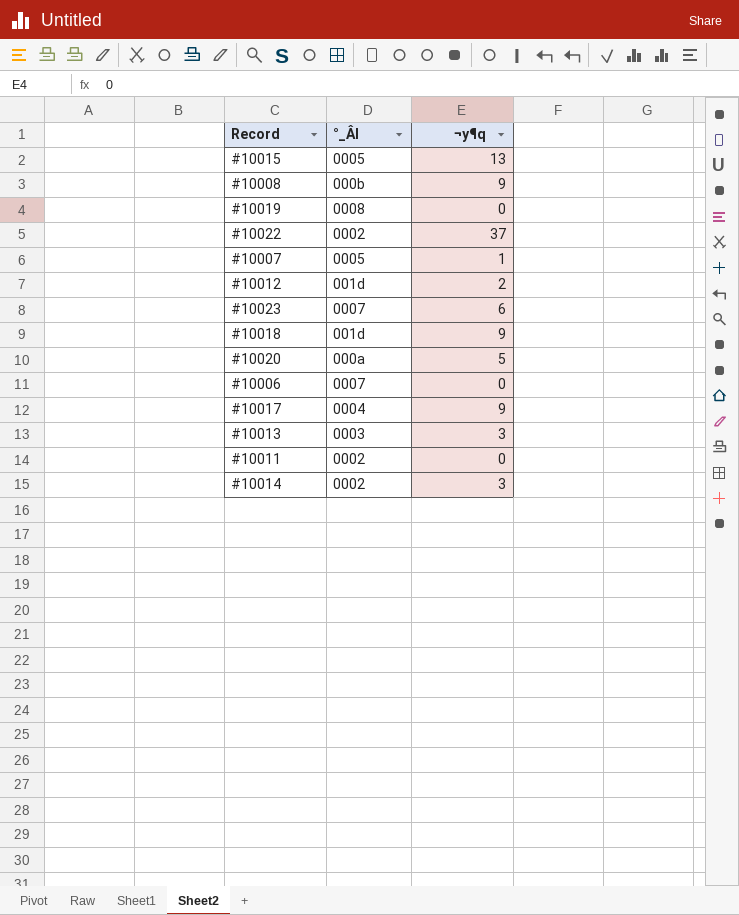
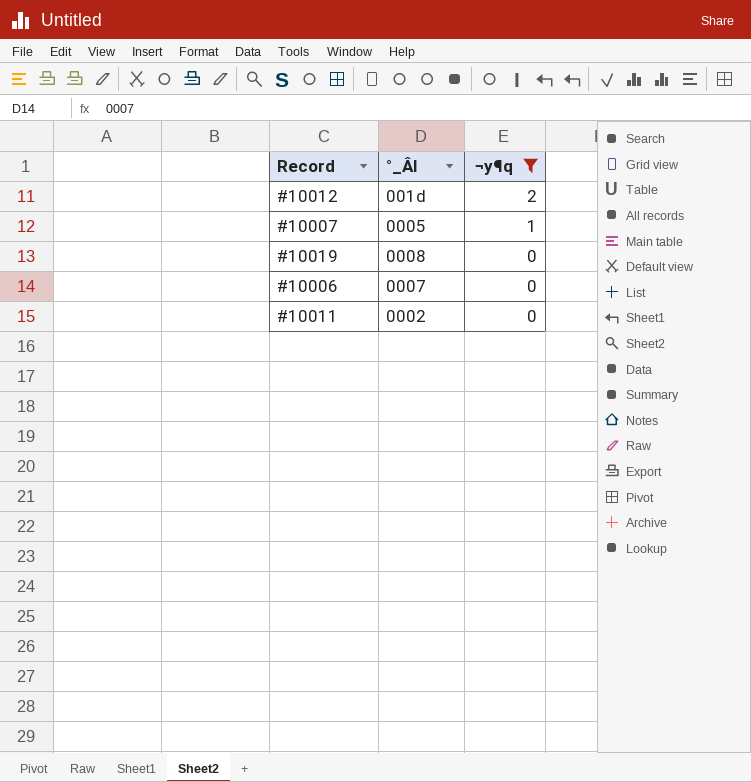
filter: none -> ¬y¶q <= 2
row order: none -> ¬y¶q descending

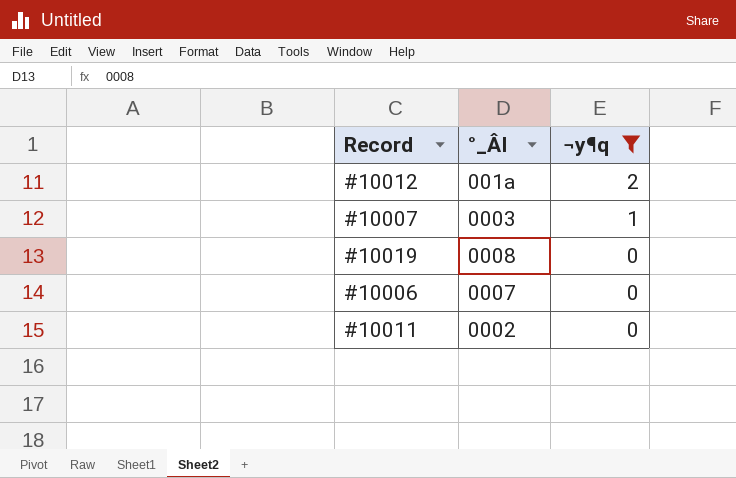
#10012 | °_ÂI: 001d -> 001a
#10007 | °_ÂI: 0005 -> 0003

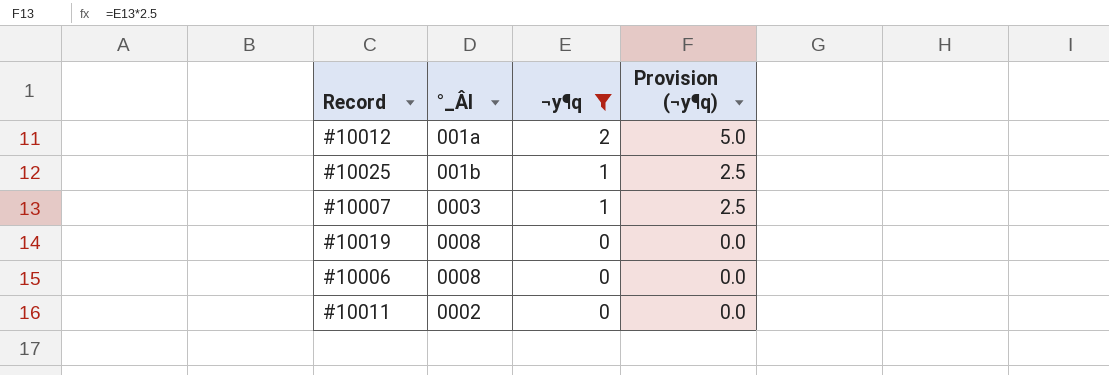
column Provision (¬y¶q) | formula: none -> [¬y¶q] * 2.5
row #10025: none -> 001b | 1 | 2.5
#10006 | °_ÂI: 0007 -> 0008

